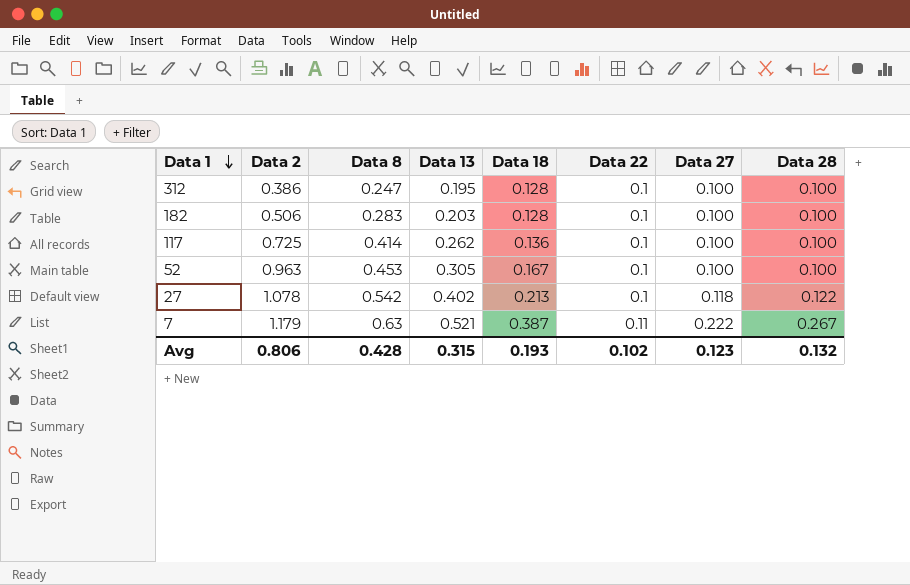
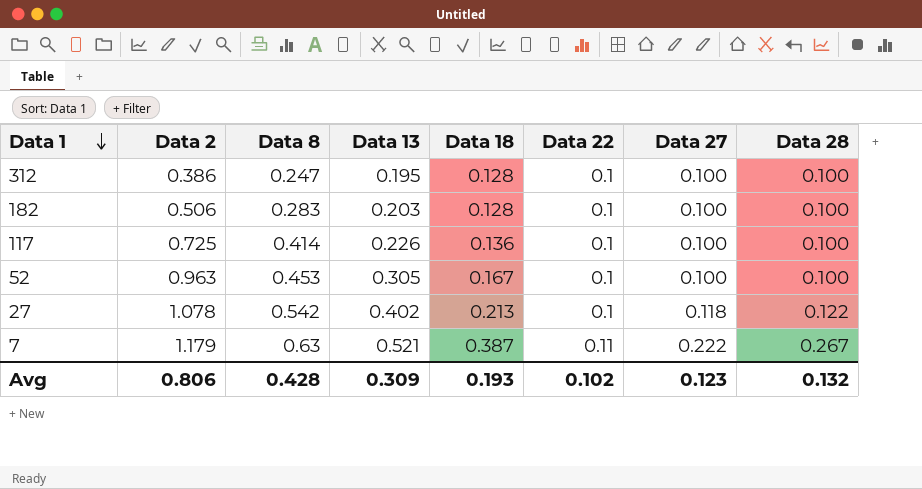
117 | Data 13: 0.262 -> 0.226
Avg | Data 13: 0.315 -> 0.309

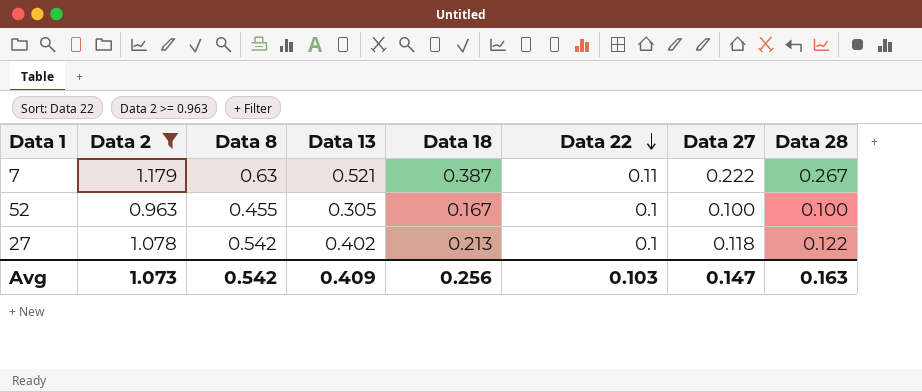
filter: none -> Data 2 >= 0.963
row order: Data 1 descending -> Data 22 descending
52 | Data 8: 0.453 -> 0.455
Avg | Data 2: 0.806 -> 1.073
Avg | Data 8: 0.428 -> 0.542
Avg | Data 13: 0.309 -> 0.409
Avg | Data 18: 0.193 -> 0.256
Avg | Data 22: 0.102 -> 0.103
Avg | Data 27: 0.123 -> 0.147
Avg | Data 28: 0.132 -> 0.163

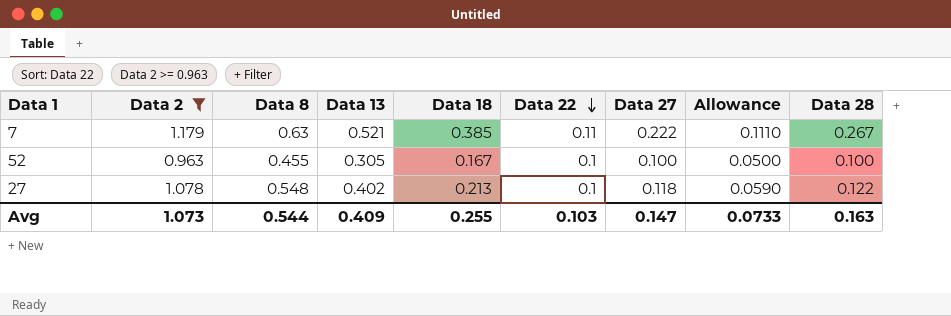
column Allowance | formula: none -> [Data 27] * 0.5
7 | Data 18: 0.387 -> 0.385
27 | Data 8: 0.542 -> 0.548
Avg | Data 8: 0.542 -> 0.544
Avg | Data 18: 0.256 -> 0.255

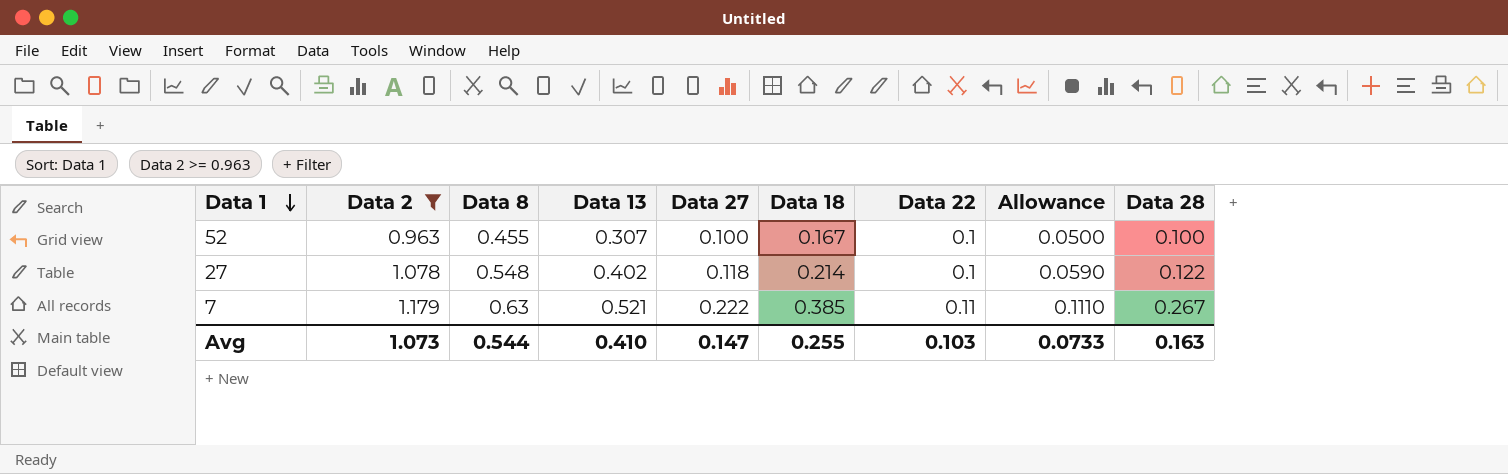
row order: Data 22 descending -> Data 1 descending
column Data 27 | position: 7 -> 5
52 | Data 13: 0.305 -> 0.307
27 | Data 18: 0.213 -> 0.214
Avg | Data 13: 0.409 -> 0.410

